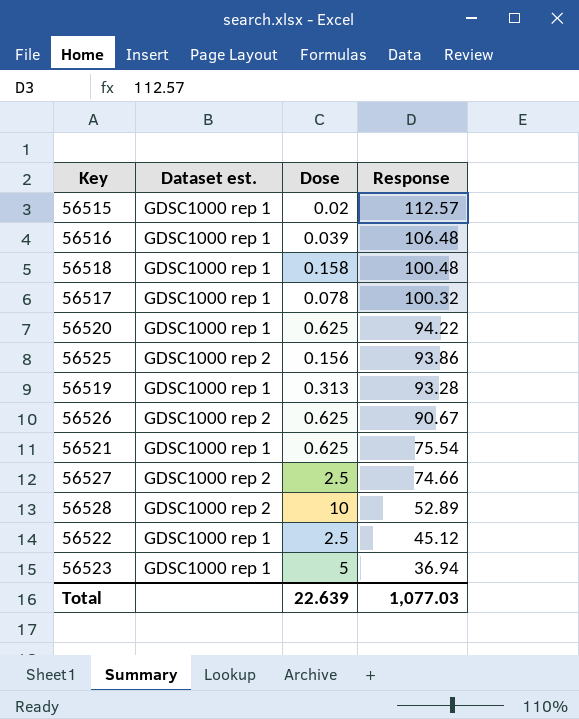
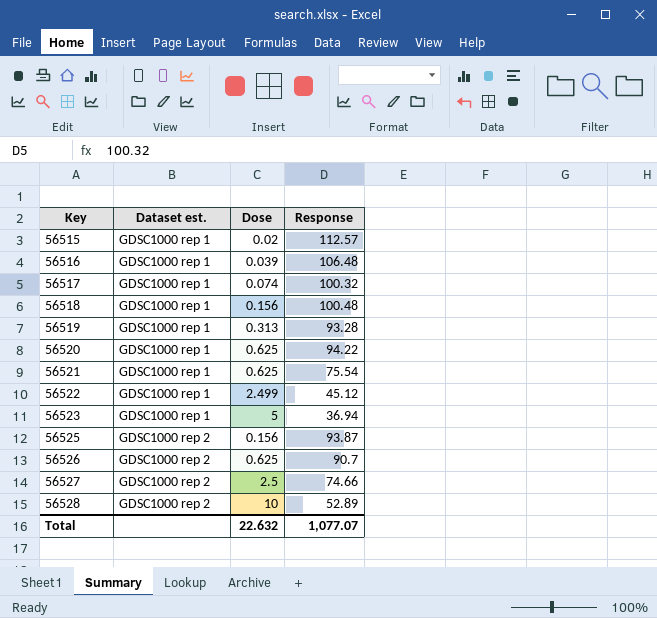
row order: Response descending -> Key ascending
56517 | Dose: 0.078 -> 0.074
56518 | Dose: 0.158 -> 0.156
56522 | Dose: 2.5 -> 2.499
56525 | Response: 93.86 -> 93.87
56526 | Response: 90.67 -> 90.7
Total | Dose: 22.639 -> 22.632
Total | Response: 1,077.03 -> 1,077.07

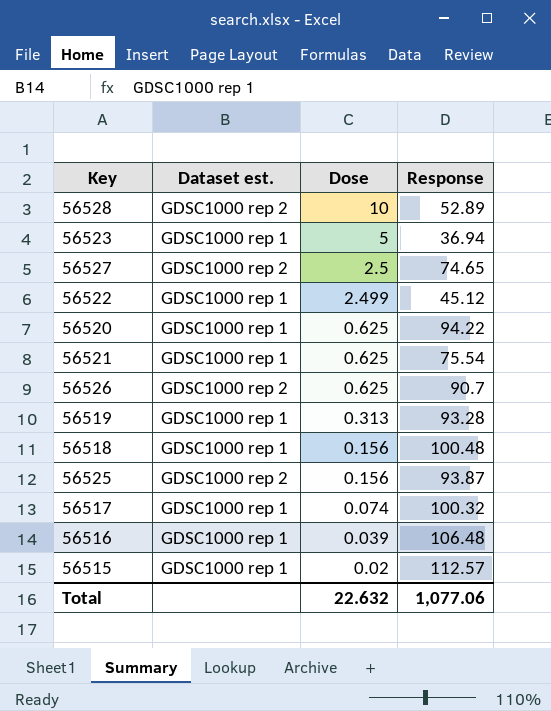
row order: Key ascending -> Dose descending
56527 | Response: 74.66 -> 74.65
Total | Response: 1,077.07 -> 1,077.06

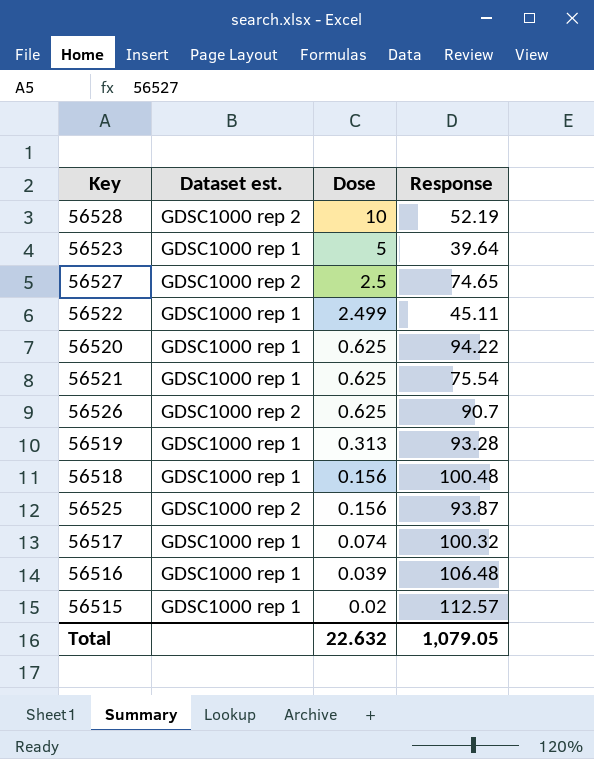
56528 | Response: 52.89 -> 52.19
56523 | Response: 36.94 -> 39.64
56522 | Response: 45.12 -> 45.11
Total | Response: 1,077.06 -> 1,079.05

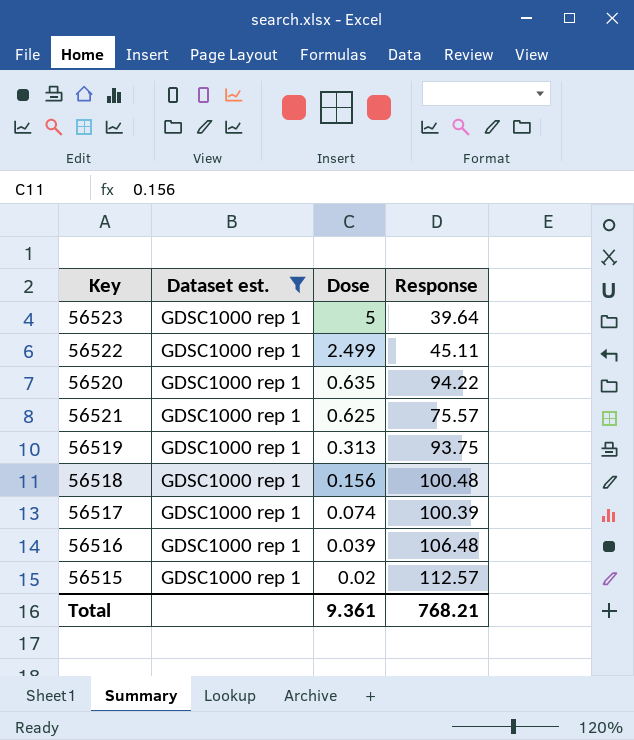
filter: none -> Dataset est. = GDSC1000 rep 1
56520 | Dose: 0.625 -> 0.635
56521 | Response: 75.54 -> 75.57
56519 | Response: 93.28 -> 93.75
56517 | Response: 100.32 -> 100.39
Total | Dose: 22.632 -> 9.361
Total | Response: 1,079.05 -> 768.21

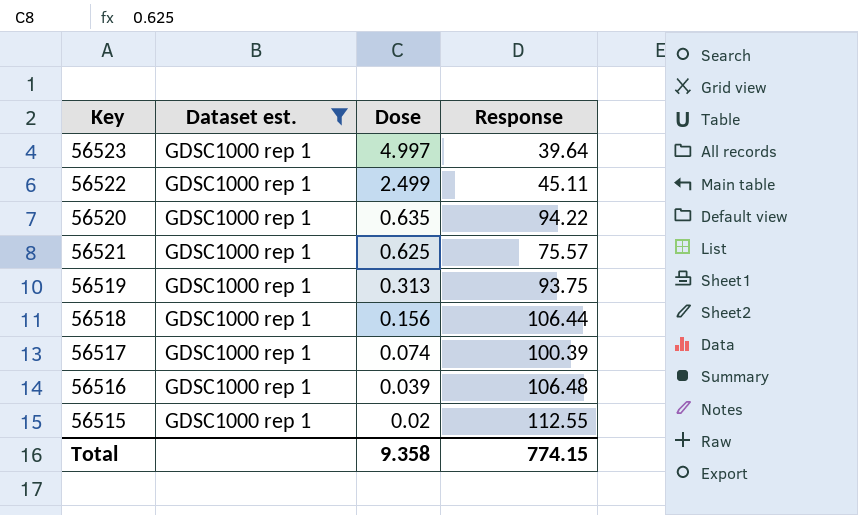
56523 | Dose: 5 -> 4.997
56518 | Response: 100.48 -> 106.44
56515 | Response: 112.57 -> 112.55
Total | Dose: 9.361 -> 9.358
Total | Response: 768.21 -> 774.15

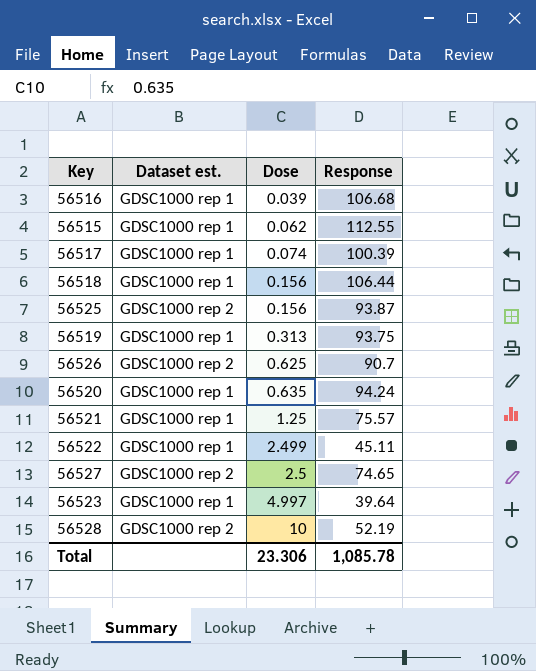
filter: Dataset est. = GDSC1000 rep 1 -> none
row order: Dose descending -> Dose ascending
56516 | Response: 106.48 -> 106.68
56515 | Dose: 0.02 -> 0.062
56520 | Response: 94.22 -> 94.24
56521 | Dose: 0.625 -> 1.25
Total | Dose: 9.358 -> 23.306
Total | Response: 774.15 -> 1,085.78

